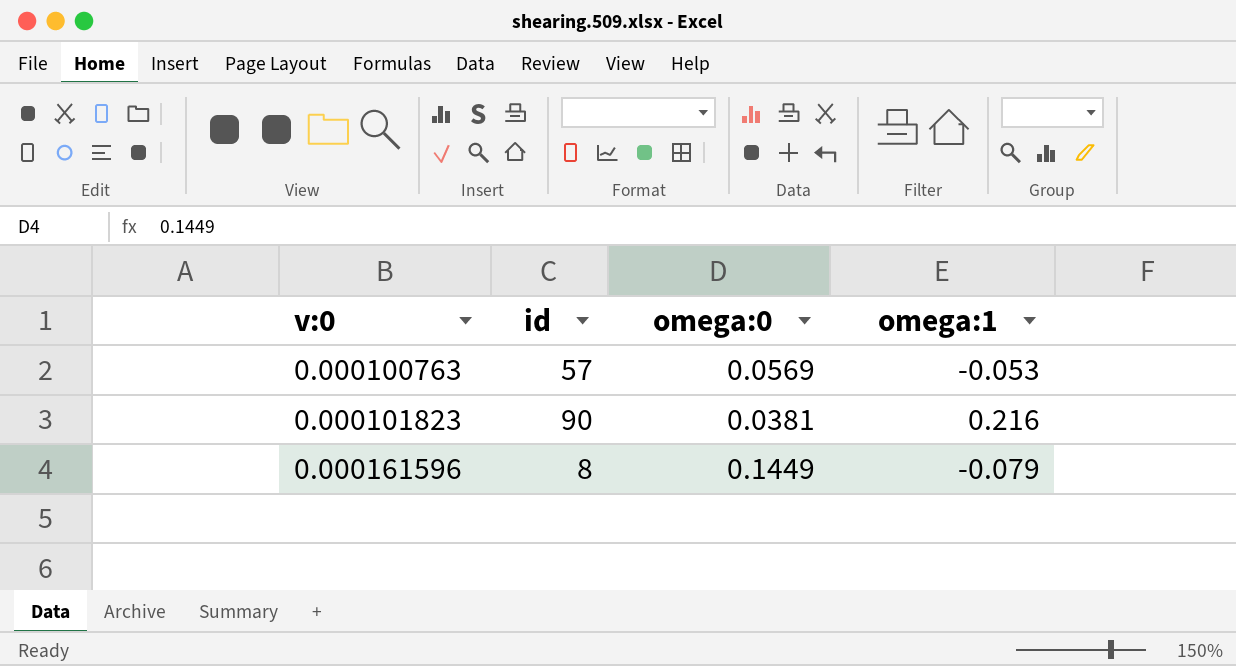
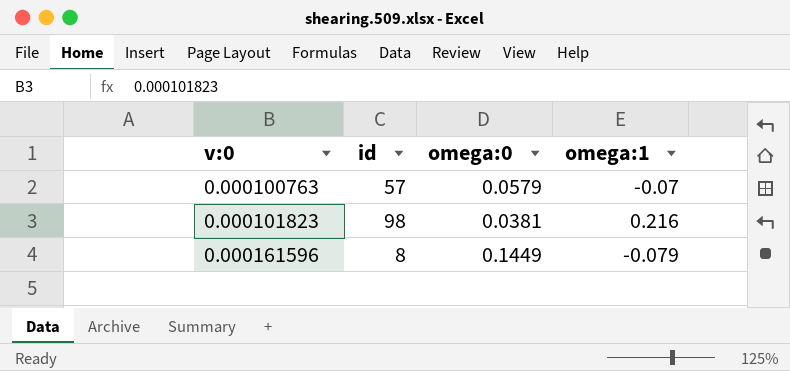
0.000100763 | omega:0: 0.0569 -> 0.0579
0.000100763 | omega:1: -0.053 -> -0.07
0.000101823 | id: 90 -> 98

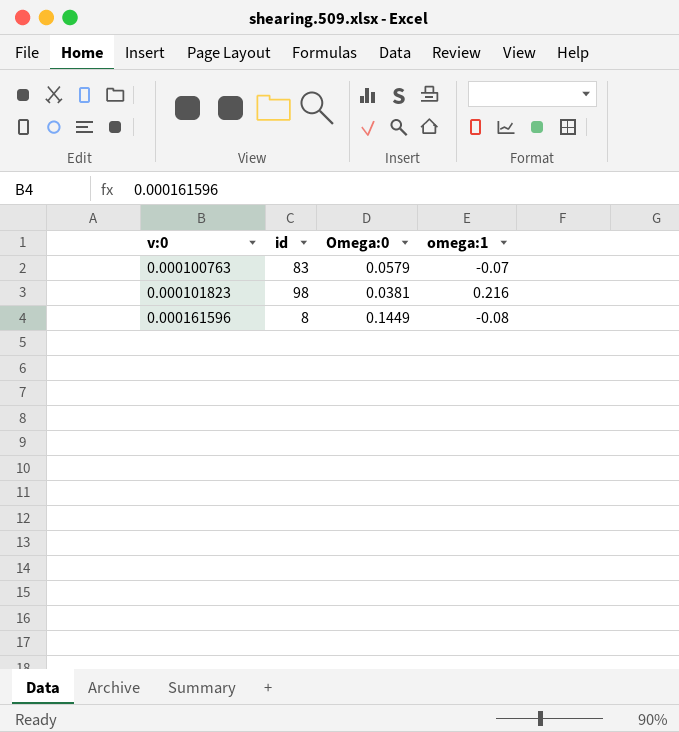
column name: omega:0 -> Omega:0
0.000100763 | id: 57 -> 83
0.000161596 | omega:1: -0.079 -> -0.08

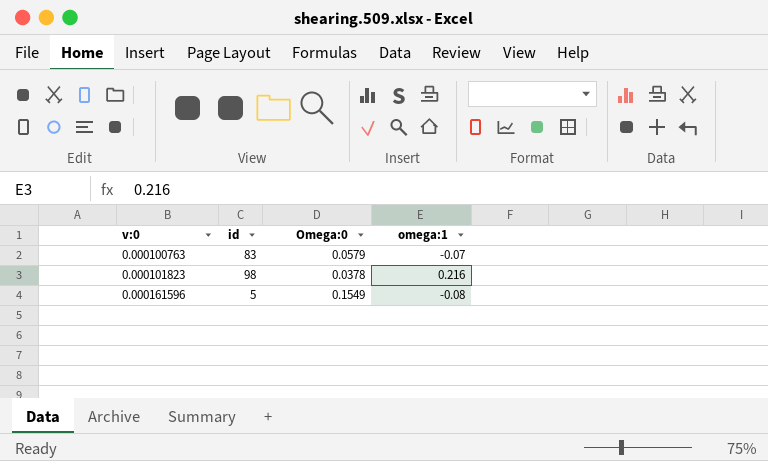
0.000101823 | Omega:0: 0.0381 -> 0.0378
0.000161596 | id: 8 -> 5
0.000161596 | Omega:0: 0.1449 -> 0.1549

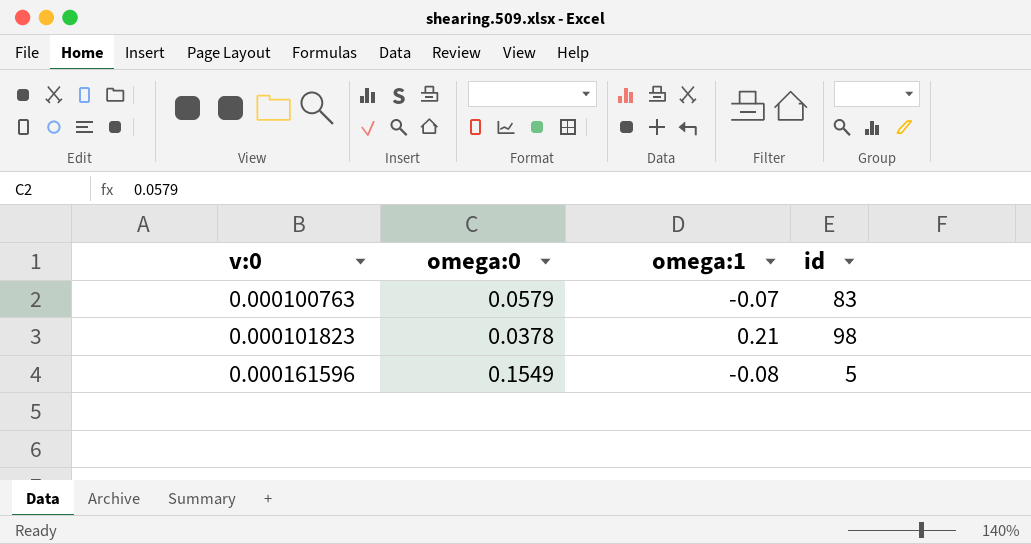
column name: Omega:0 -> omega:0
column id | position: 2 -> 4
0.000101823 | omega:1: 0.216 -> 0.21

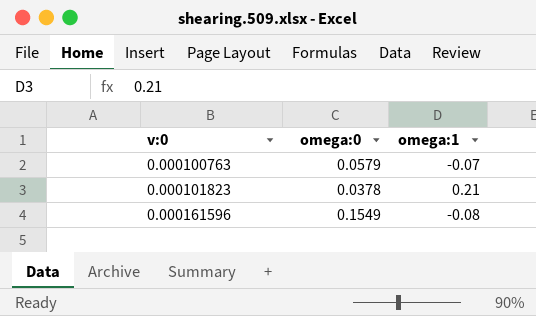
column id | position: 4 -> none

